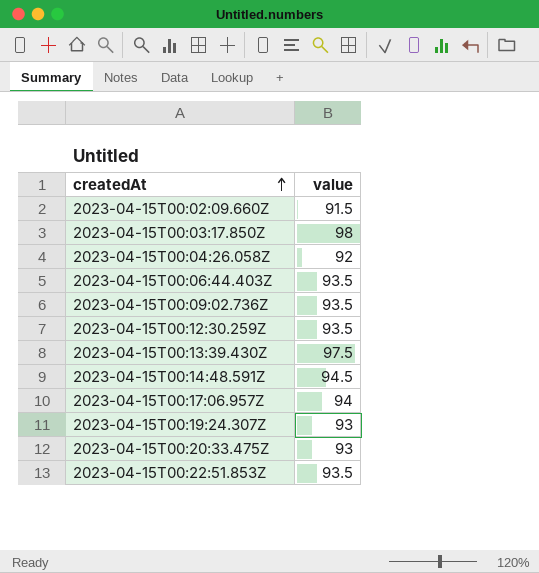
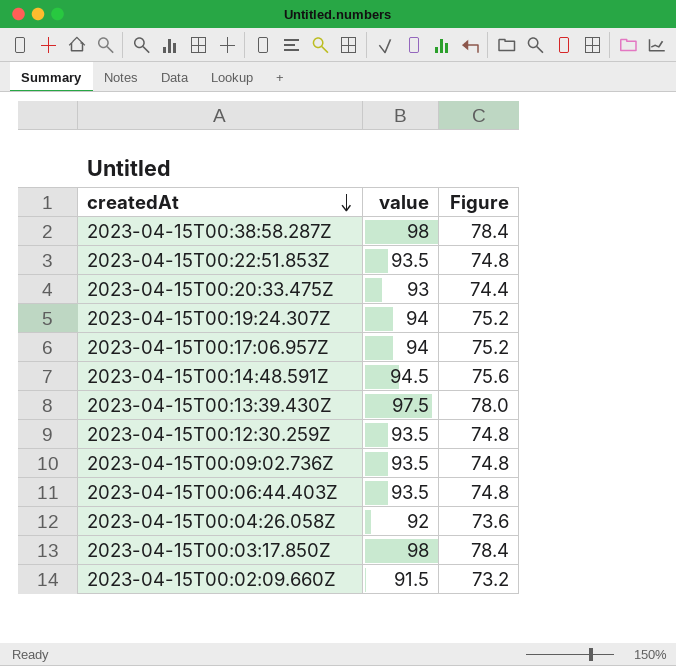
row order: createdAt ascending -> createdAt descending
column Figure | formula: none -> [value] * 0.8
row 2023-04-15T00:38:58.287Z: none -> 98 | 78.4
2023-04-15T00:19:24.307Z | value: 93 -> 94

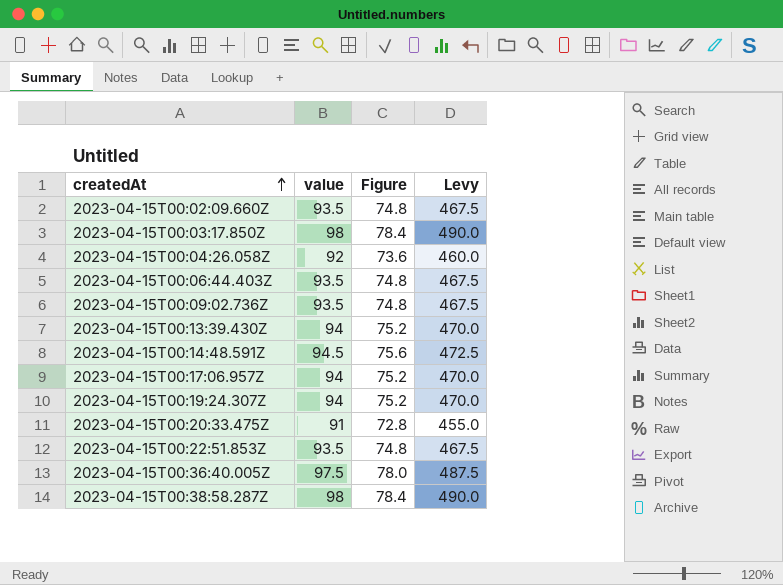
row order: createdAt descending -> createdAt ascending
column Levy | formula: none -> [value] * 5
row 2023-04-15T00:12:30.259Z: 93.5 | 74.8 -> none
2023-04-15T00:02:09.660Z | value: 91.5 -> 93.5
2023-04-15T00:02:09.660Z | Figure: 73.2 -> 74.8
2023-04-15T00:13:39.430Z | value: 97.5 -> 94
2023-04-15T00:13:39.430Z | Figure: 78.0 -> 75.2
2023-04-15T00:20:33.475Z | value: 93 -> 91
2023-04-15T00:20:33.475Z | Figure: 74.4 -> 72.8
row 2023-04-15T00:36:40.005Z: none -> 97.5 | 78.0 | 487.5

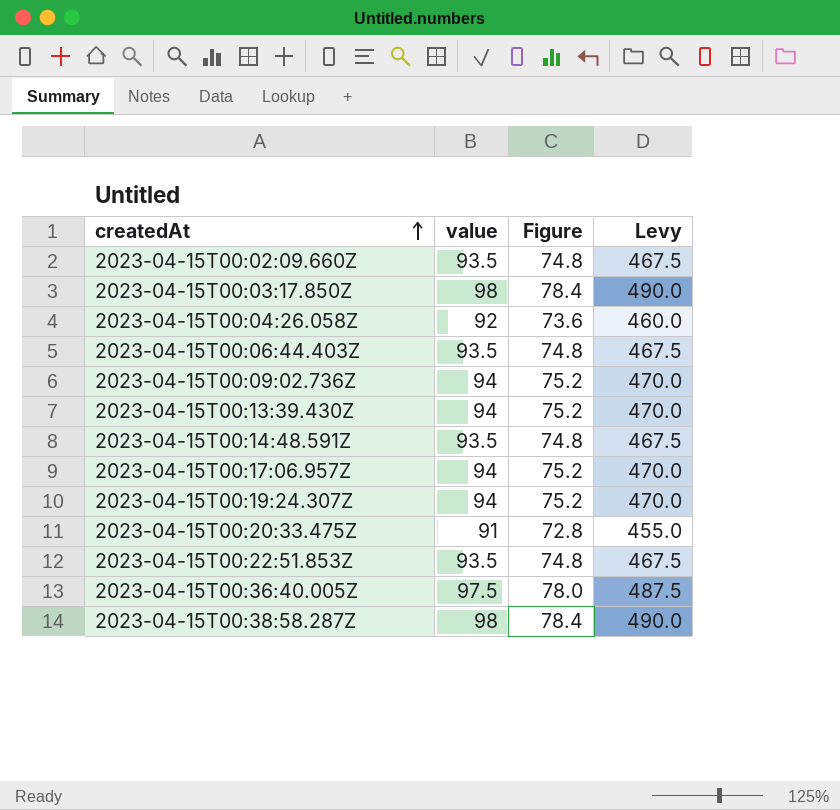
2023-04-15T00:09:02.736Z | value: 93.5 -> 94
2023-04-15T00:09:02.736Z | Figure: 74.8 -> 75.2
2023-04-15T00:09:02.736Z | Levy: 467.5 -> 470.0
2023-04-15T00:14:48.591Z | value: 94.5 -> 93.5
2023-04-15T00:14:48.591Z | Figure: 75.6 -> 74.8
2023-04-15T00:14:48.591Z | Levy: 472.5 -> 467.5

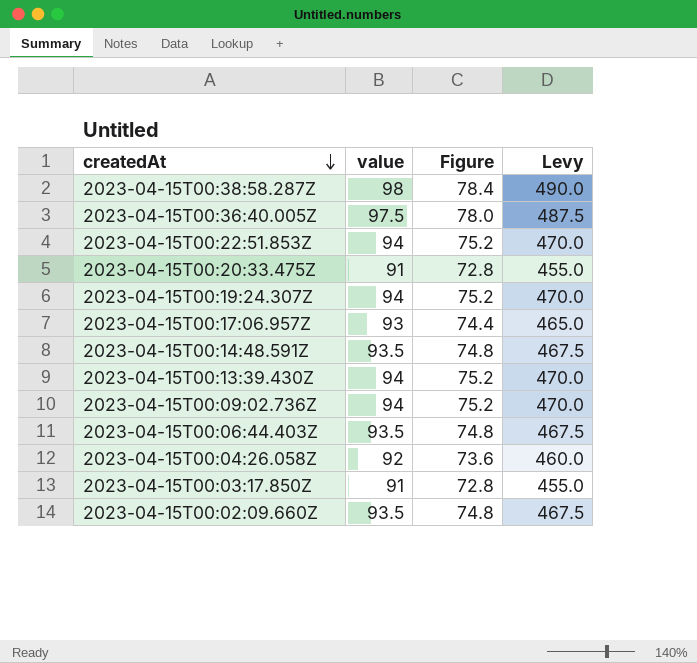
row order: createdAt ascending -> createdAt descending
2023-04-15T00:22:51.853Z | value: 93.5 -> 94
2023-04-15T00:22:51.853Z | Figure: 74.8 -> 75.2
2023-04-15T00:22:51.853Z | Levy: 467.5 -> 470.0
2023-04-15T00:17:06.957Z | value: 94 -> 93
2023-04-15T00:17:06.957Z | Figure: 75.2 -> 74.4
2023-04-15T00:17:06.957Z | Levy: 470.0 -> 465.0
2023-04-15T00:03:17.850Z | value: 98 -> 91
2023-04-15T00:03:17.850Z | Figure: 78.4 -> 72.8
2023-04-15T00:03:17.850Z | Levy: 490.0 -> 455.0

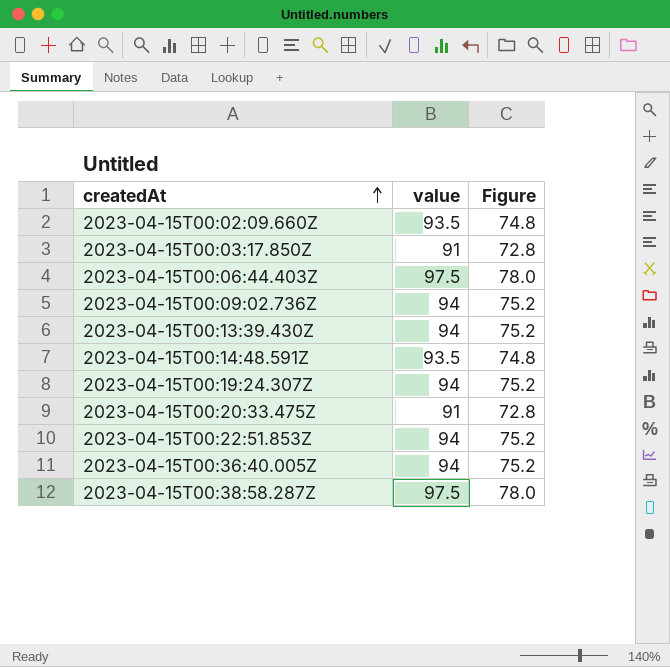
row order: createdAt descending -> createdAt ascending
column Levy | formula: [value] * 5 -> none
row 2023-04-15T00:17:06.957Z: 93 | 74.4 | 465.0 -> none
row 2023-04-15T00:04:26.058Z: 92 | 73.6 | 460.0 -> none
2023-04-15T00:06:44.403Z | value: 93.5 -> 97.5
2023-04-15T00:06:44.403Z | Figure: 74.8 -> 78.0
2023-04-15T00:36:40.005Z | value: 97.5 -> 94
2023-04-15T00:36:40.005Z | Figure: 78.0 -> 75.2
2023-04-15T00:38:58.287Z | value: 98 -> 97.5
2023-04-15T00:38:58.287Z | Figure: 78.4 -> 78.0

